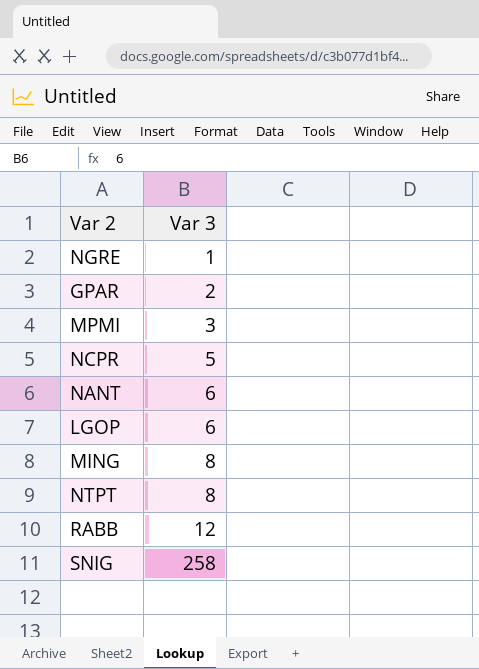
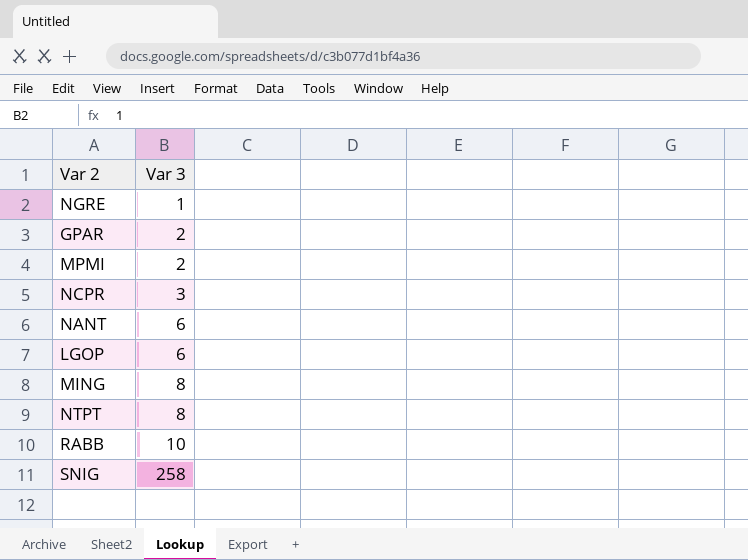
MPMI | Var 3: 3 -> 2
NCPR | Var 3: 5 -> 3
RABB | Var 3: 12 -> 10

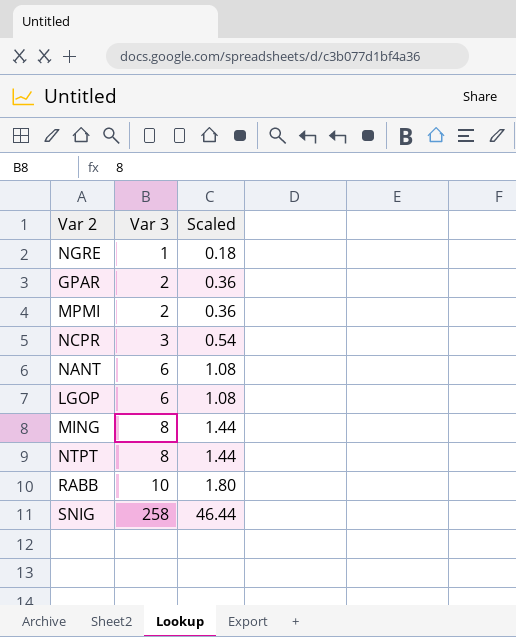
column Scaled | formula: none -> [Var 3] * 0.18

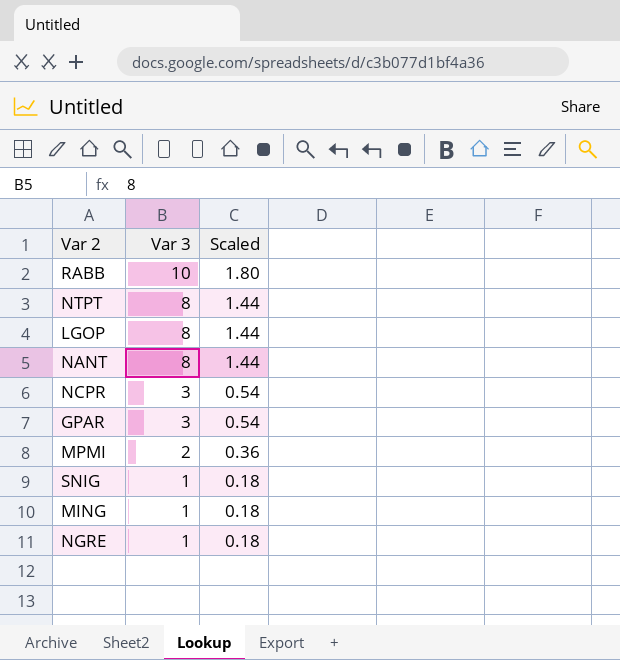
row order: Var 3 ascending -> Var 3 descending
LGOP | Var 3: 6 -> 8
LGOP | Scaled: 1.08 -> 1.44
NANT | Var 3: 6 -> 8
NANT | Scaled: 1.08 -> 1.44
GPAR | Var 3: 2 -> 3
GPAR | Scaled: 0.36 -> 0.54
SNIG | Var 3: 258 -> 1
SNIG | Scaled: 46.44 -> 0.18
MING | Var 3: 8 -> 1
MING | Scaled: 1.44 -> 0.18

